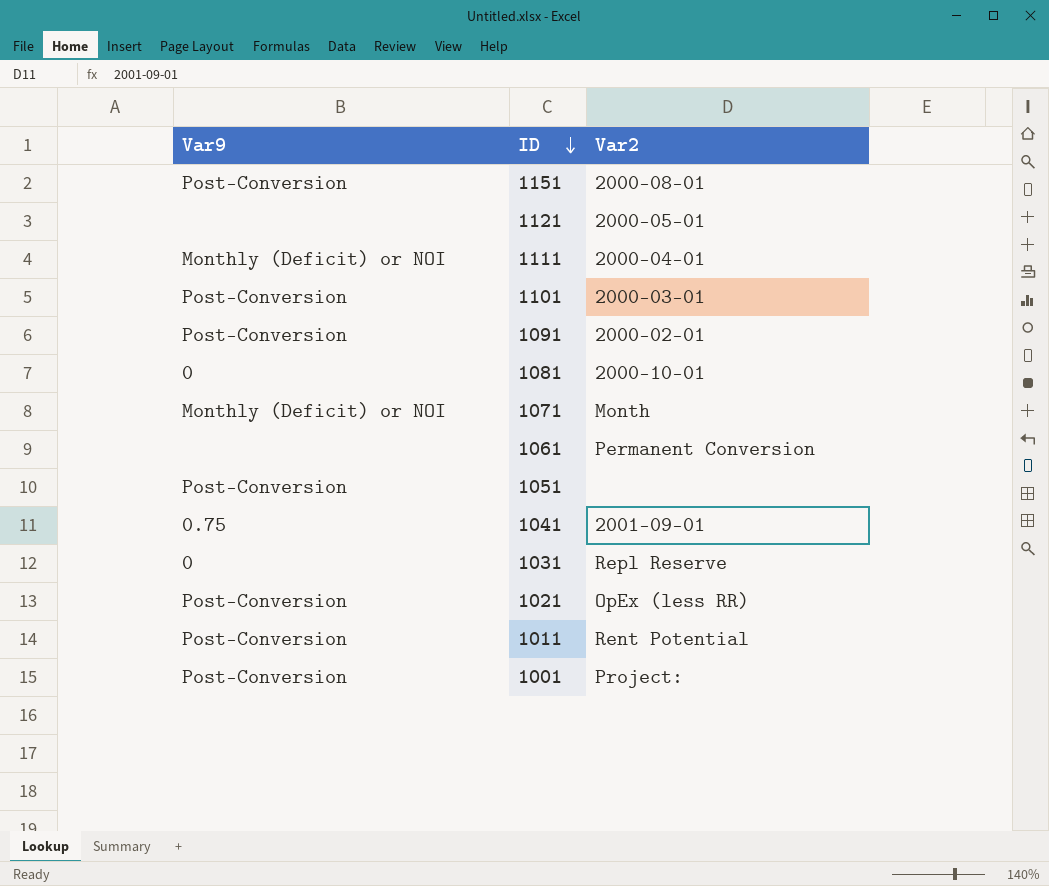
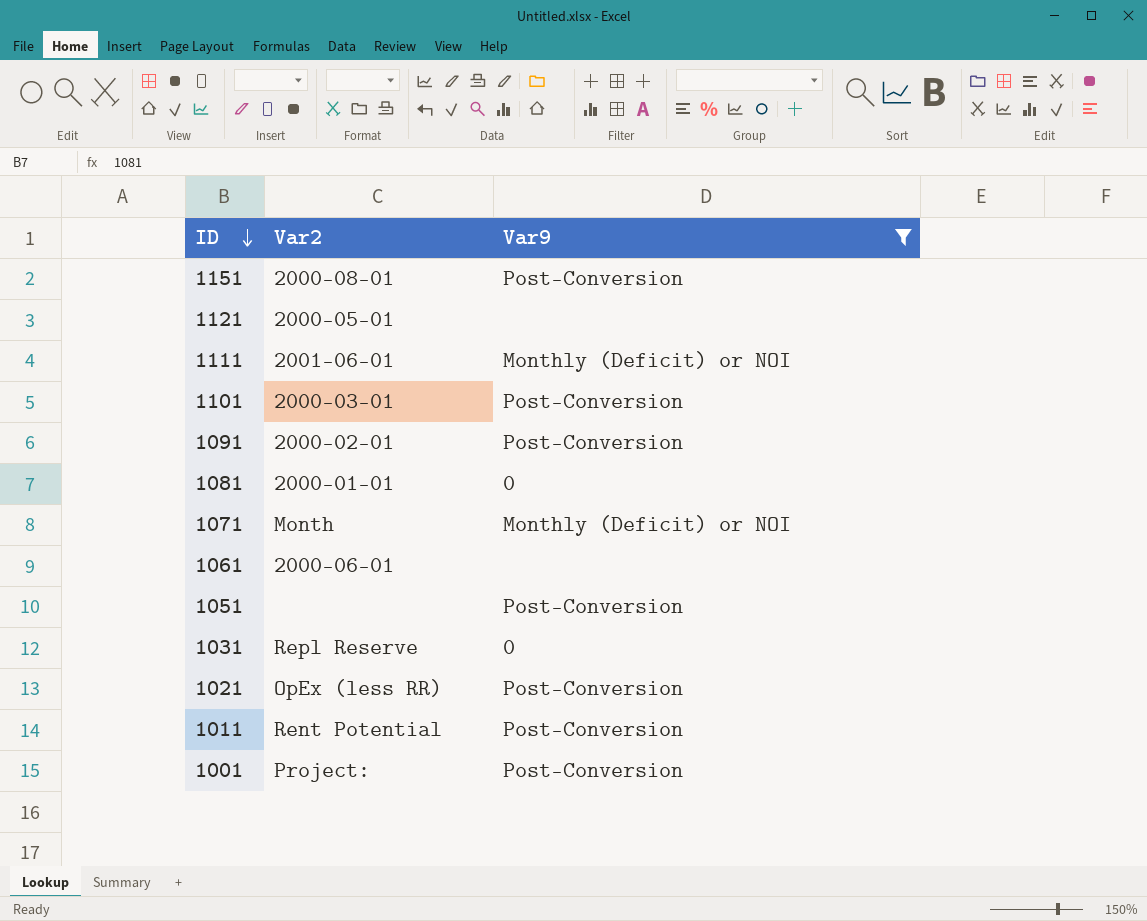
filter: none -> Var9 != 0.75
column Var9 | position: 1 -> 3
1111 | Var2: 2000-04-01 -> 2001-06-01
1081 | Var2: 2000-10-01 -> 2000-01-01
1061 | Var2: Permanent Conversion -> 2000-06-01

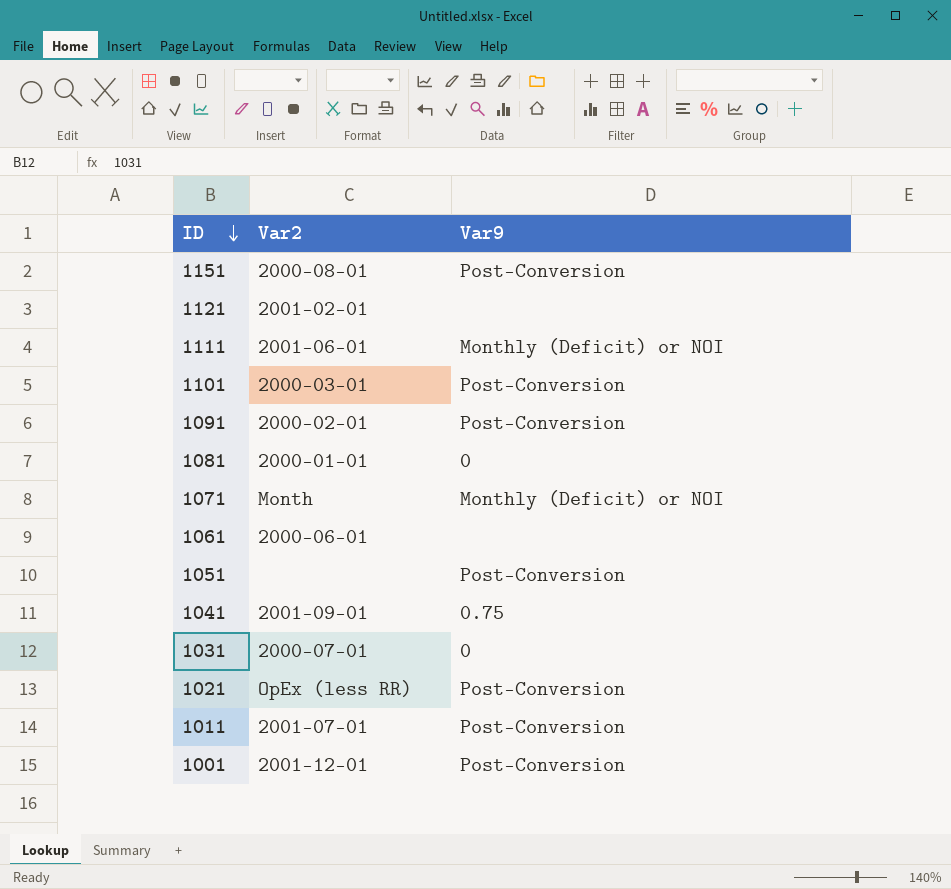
filter: Var9 != 0.75 -> none
1121 | Var2: 2000-05-01 -> 2001-02-01
1031 | Var2: Repl Reserve -> 2000-07-01
1011 | Var2: Rent Potential -> 2001-07-01
1001 | Var2: Project: -> 2001-12-01

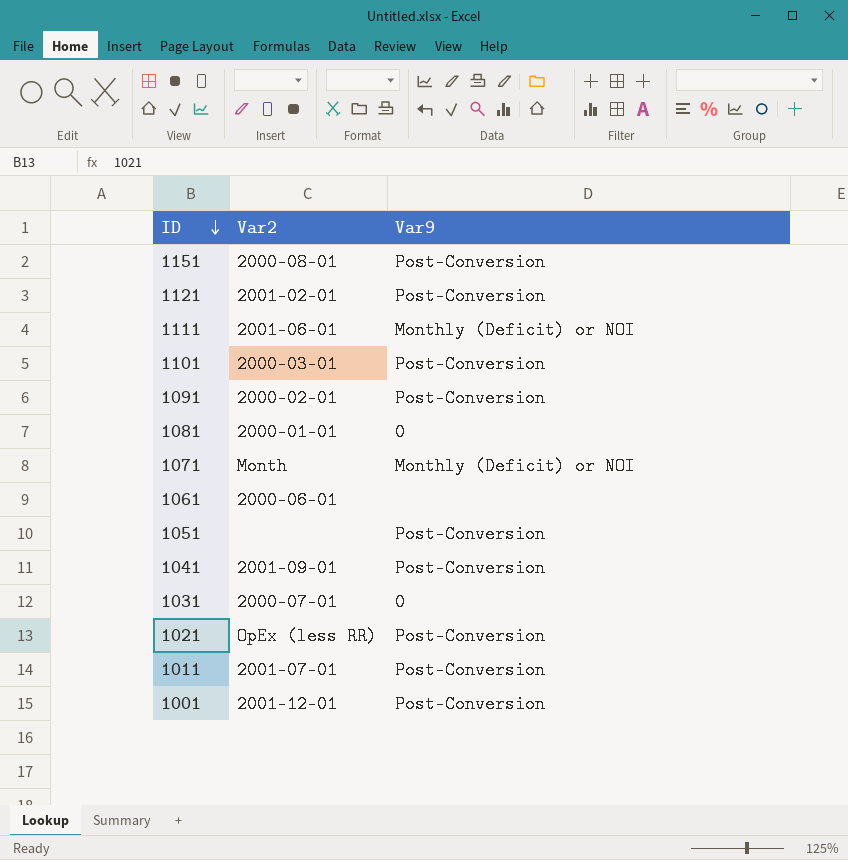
1121 | Var9: none -> Post-Conversion
1041 | Var9: 0.75 -> Post-Conversion

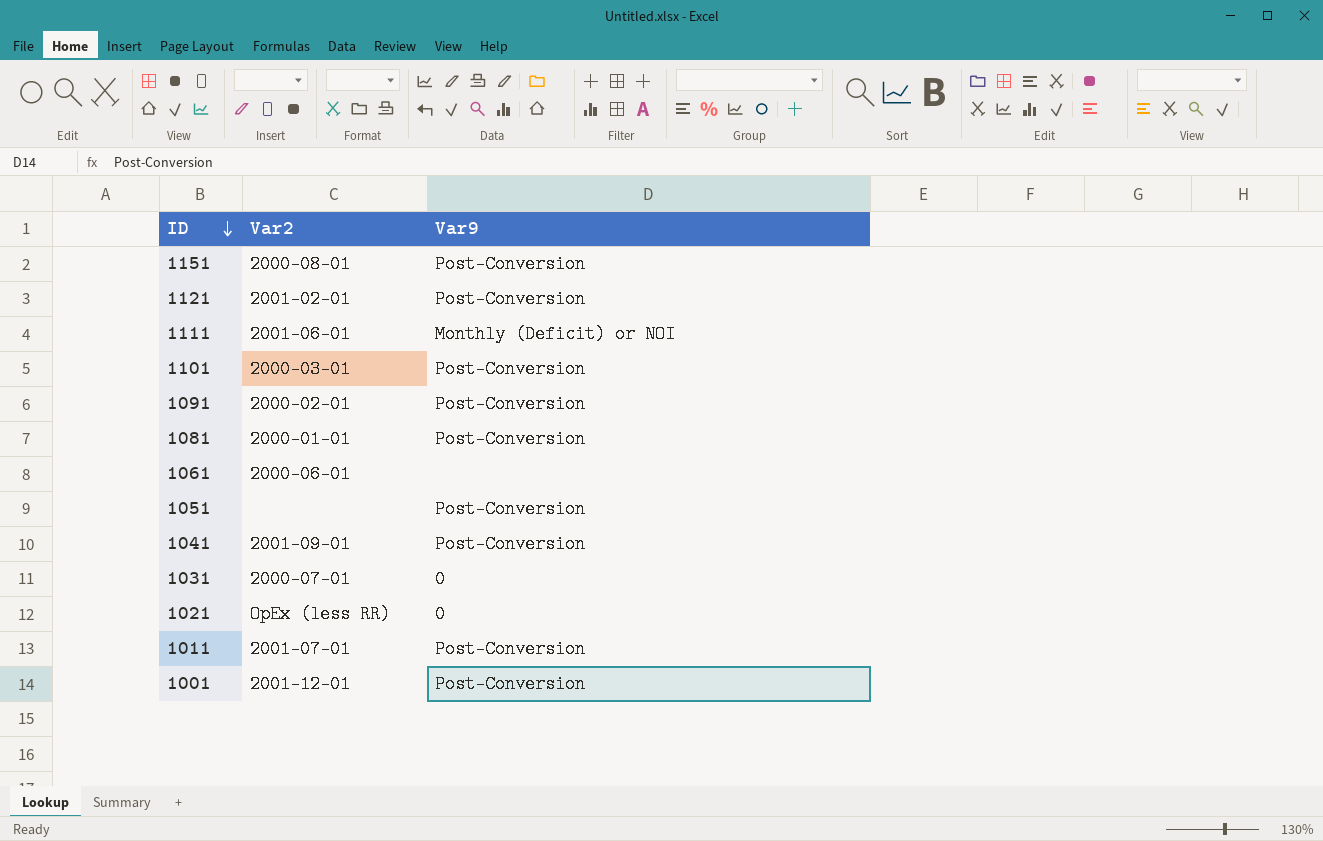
row 1071: Month | Monthly (Deficit) or NOI -> none
1081 | Var9: 0 -> Post-Conversion
1021 | Var9: Post-Conversion -> 0

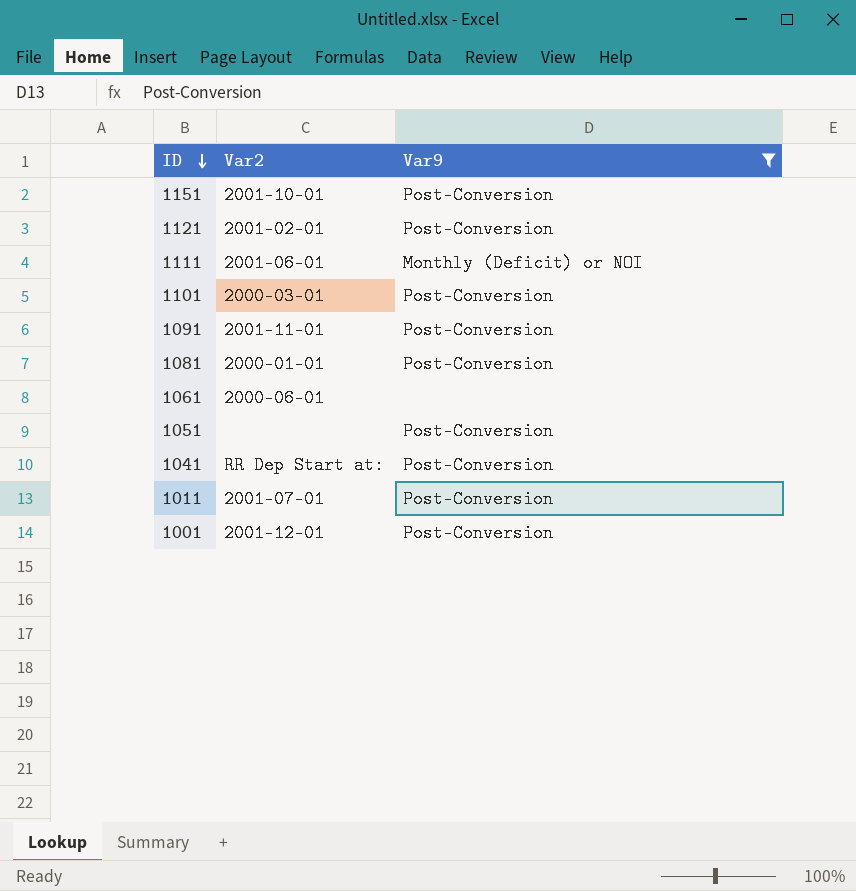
filter: none -> Var9 != 0
1151 | Var2: 2000-08-01 -> 2001-10-01
1091 | Var2: 2000-02-01 -> 2001-11-01
1041 | Var2: 2001-09-01 -> RR Dep Start at:

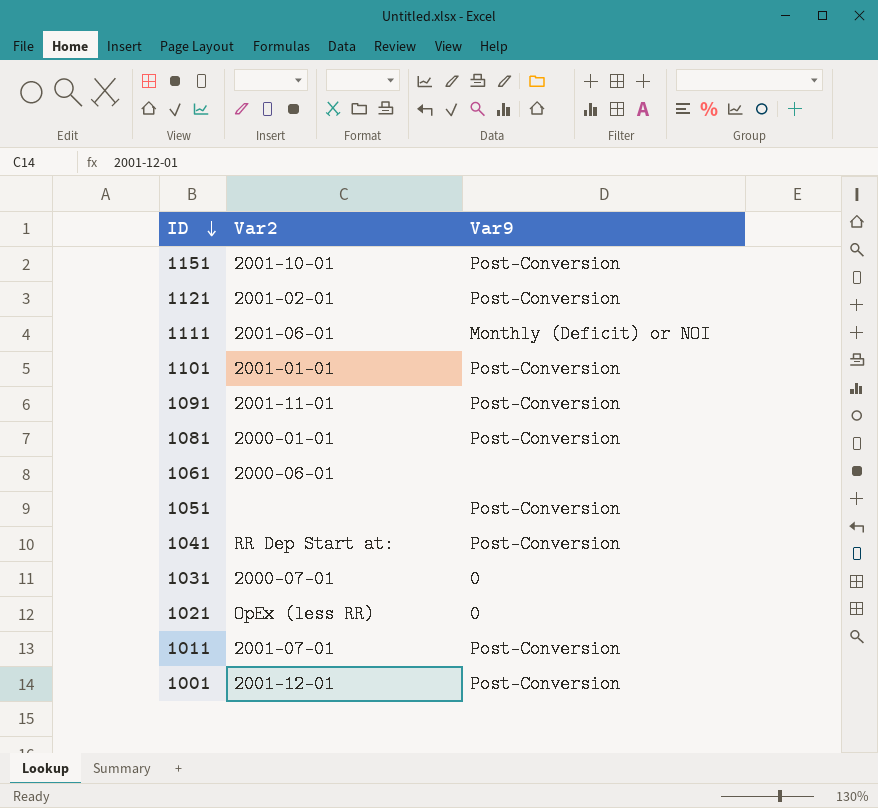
filter: Var9 != 0 -> none
1101 | Var2: 2000-03-01 -> 2001-01-01

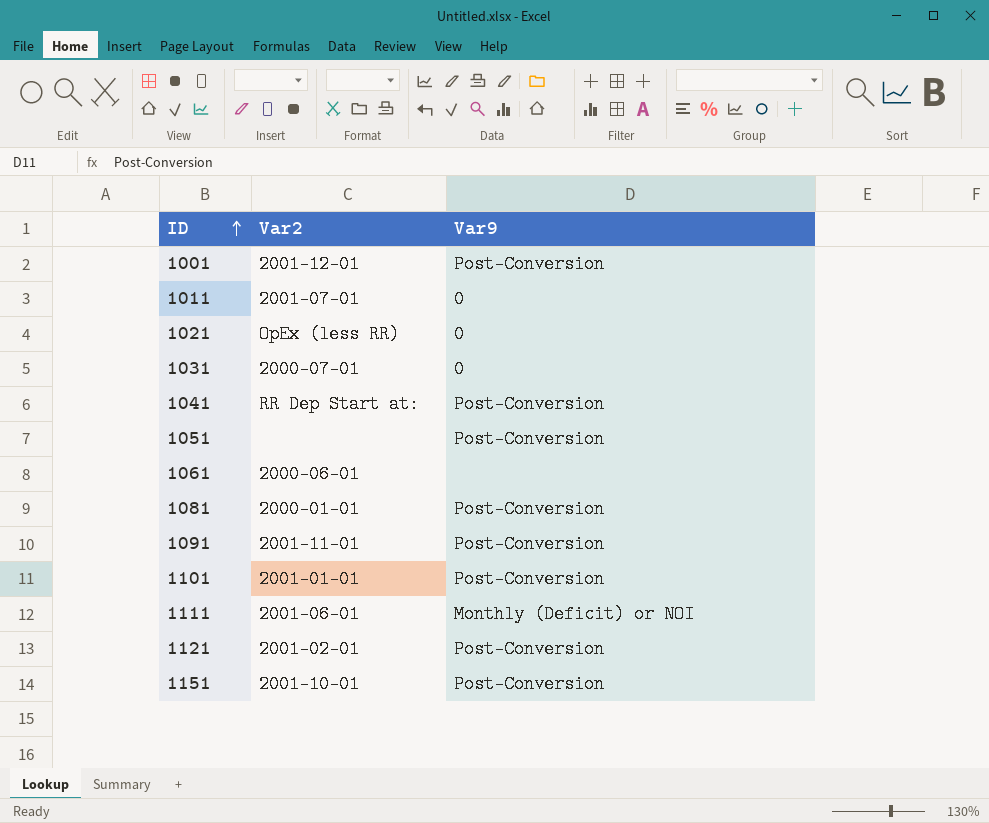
row order: ID descending -> ID ascending
1011 | Var9: Post-Conversion -> 0

